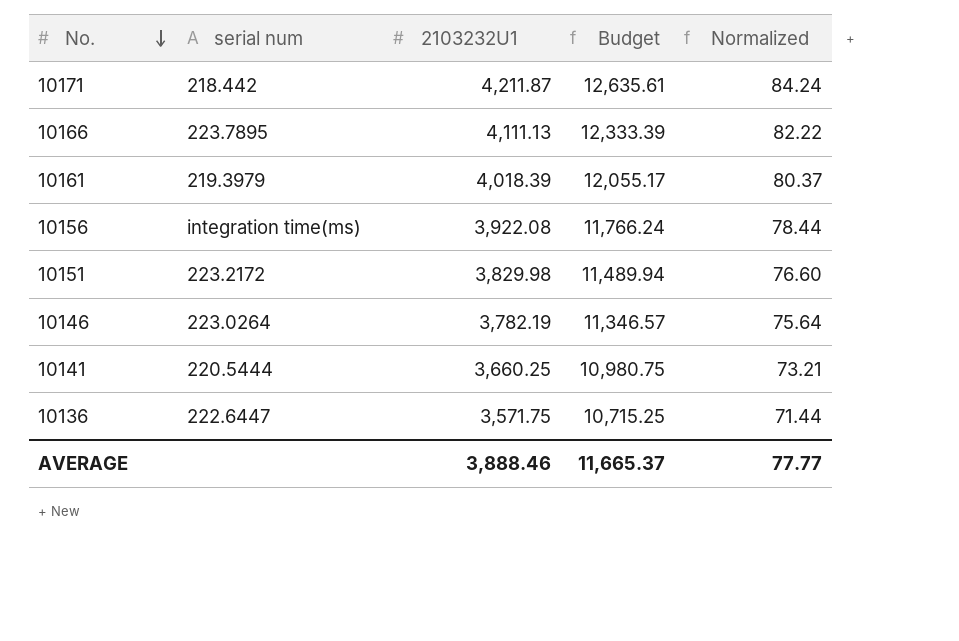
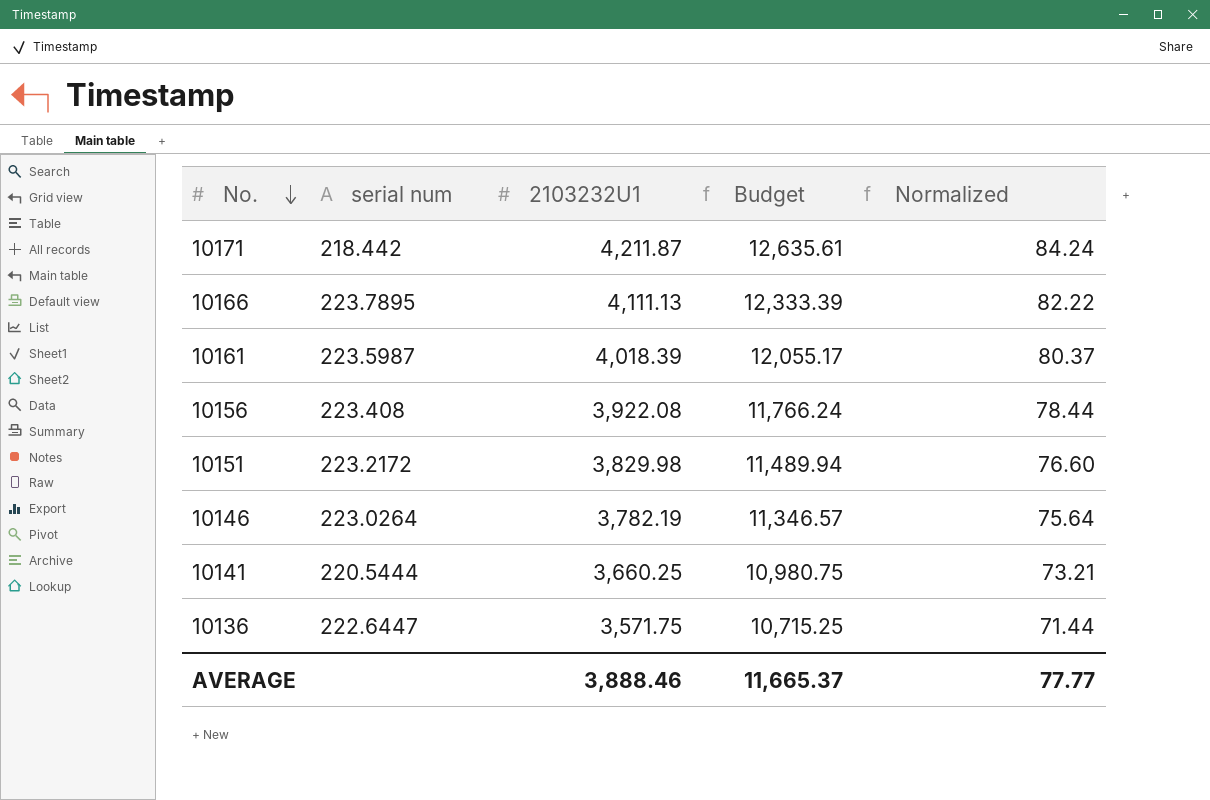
10161 | serial num: 219.3979 -> 223.5987
10156 | serial num: integration time(ms) -> 223.408

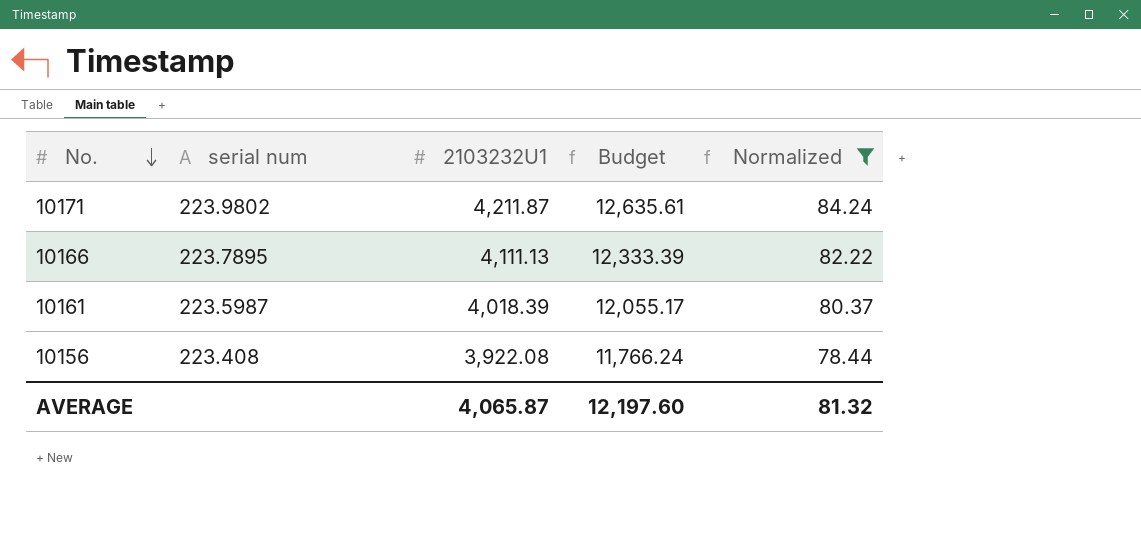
filter: none -> Normalized >= 78.44
10171 | serial num: 218.442 -> 223.9802
AVERAGE | 2103232U1: 3,888.46 -> 4,065.87
AVERAGE | Budget: 11,665.37 -> 12,197.60
AVERAGE | Normalized: 77.77 -> 81.32

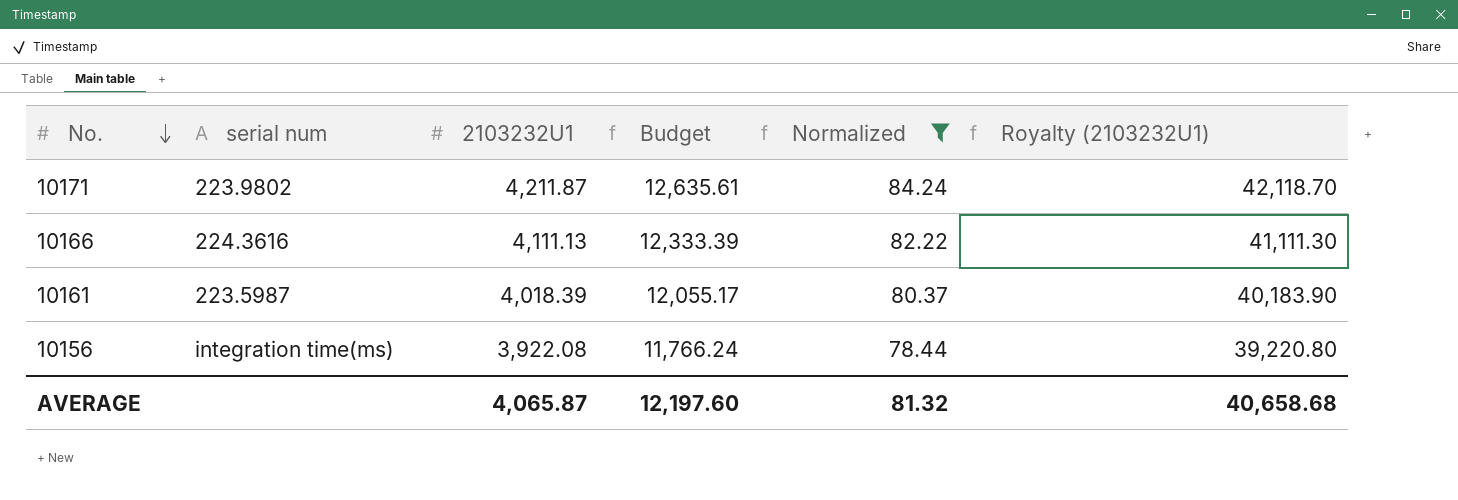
column Royalty (2103232U1) | formula: none -> [2103232U1] * 10
10166 | serial num: 223.7895 -> 224.3616
10156 | serial num: 223.408 -> integration time(ms)

